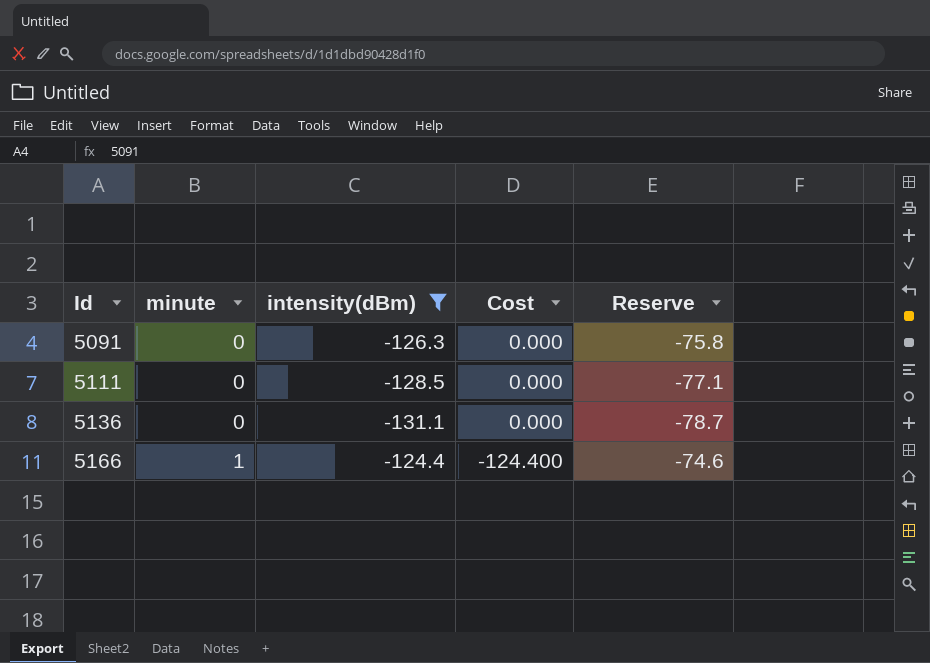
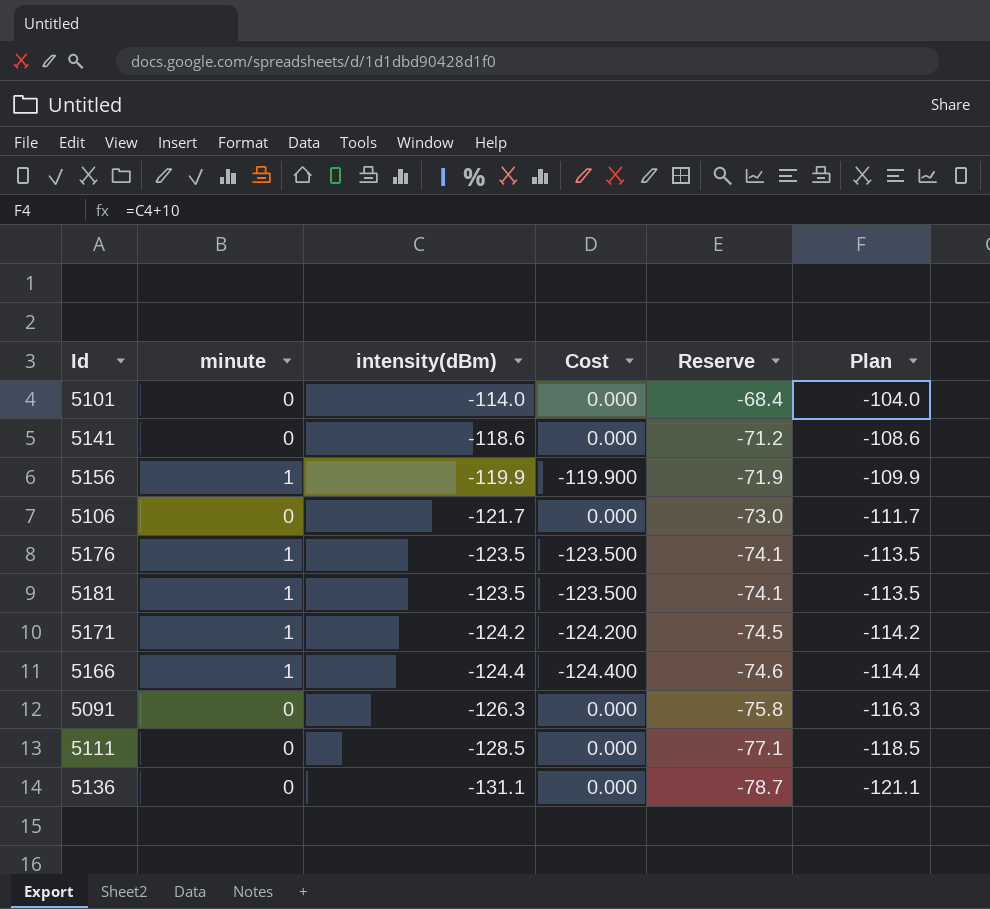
filter: intensity(dBm) <= -124.4 -> none
row order: Id ascending -> intensity(dBm) descending
column Plan | formula: none -> [intensity(dBm)] + 10

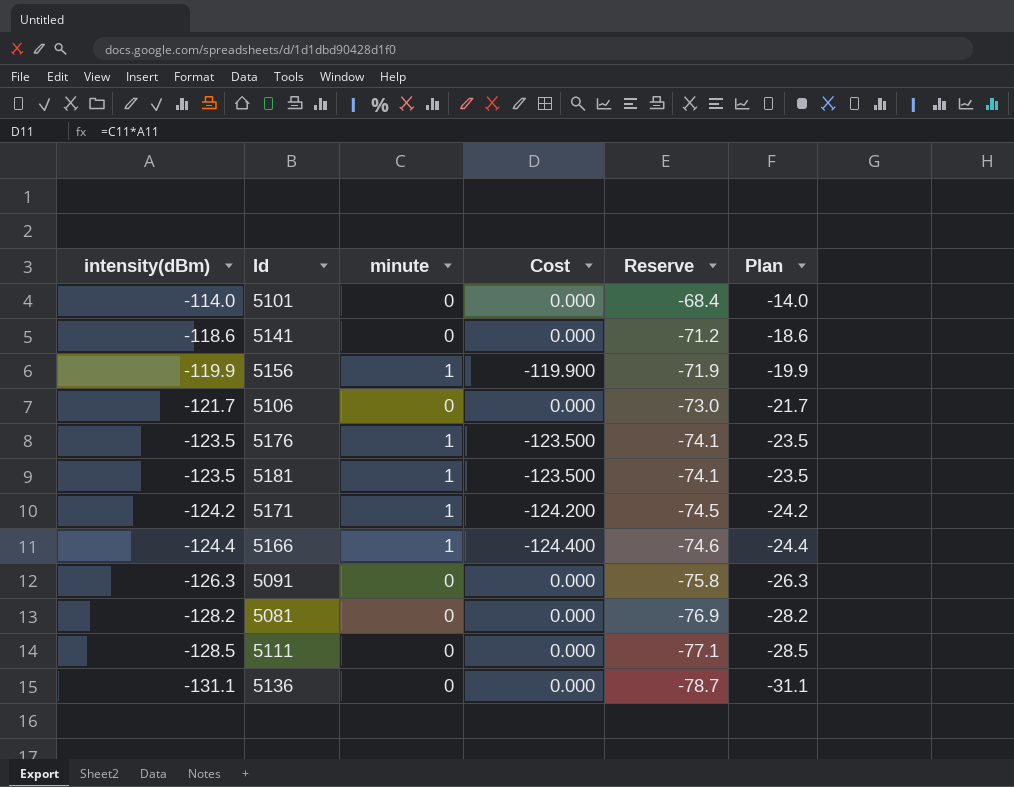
column intensity(dBm) | position: 3 -> 1
column Plan | formula: [intensity(dBm)] + 10 -> [intensity(dBm)] + 100
row 5081: none -> -128.2 | 0 | 0.000 | -76.9 | -28.2

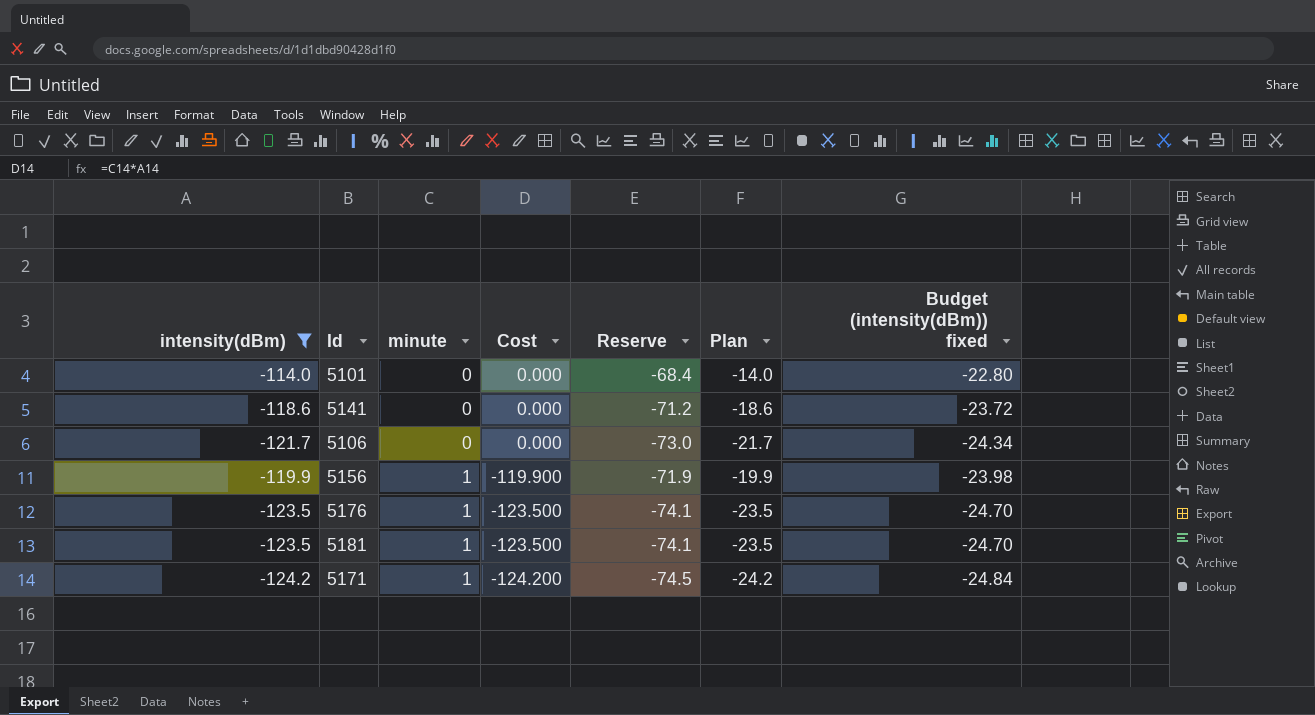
filter: none -> intensity(dBm) >= -124.2
row order: intensity(dBm) descending -> minute ascending
column Budget (intensity(dBm)) fixed | formula: none -> [intensity(dBm)] * 0.2

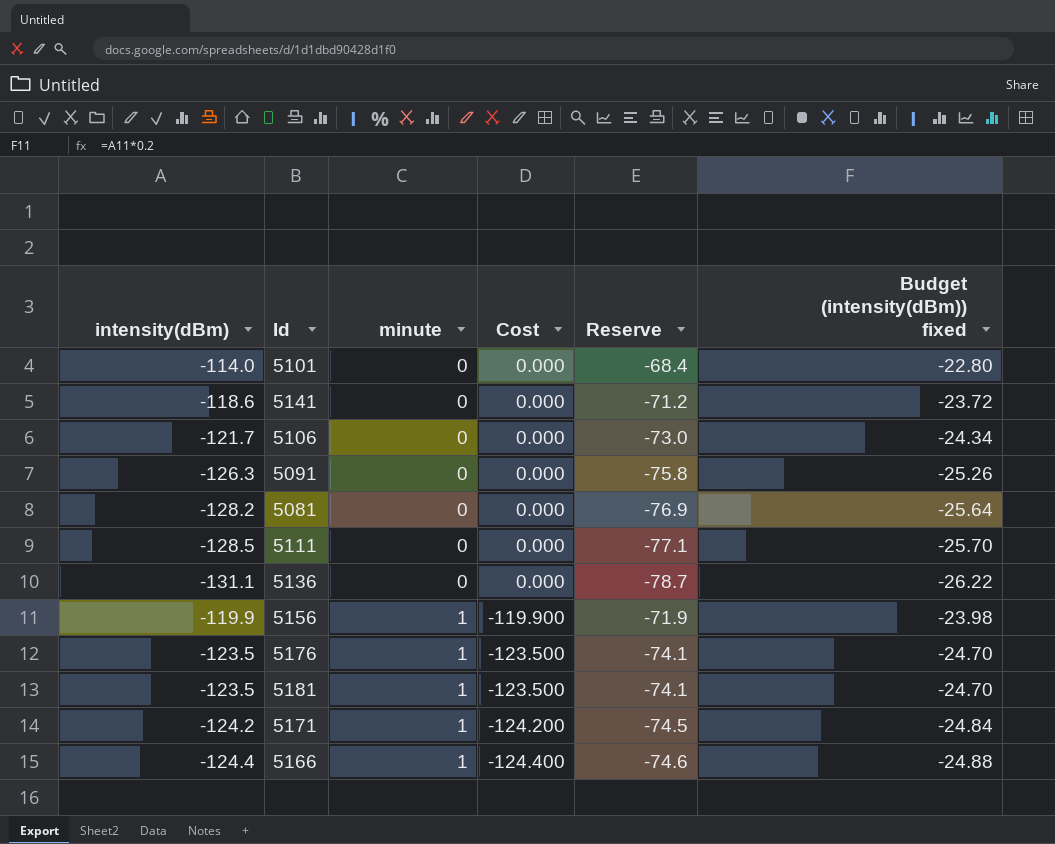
filter: intensity(dBm) >= -124.2 -> none
column Plan | formula: [intensity(dBm)] + 100 -> none

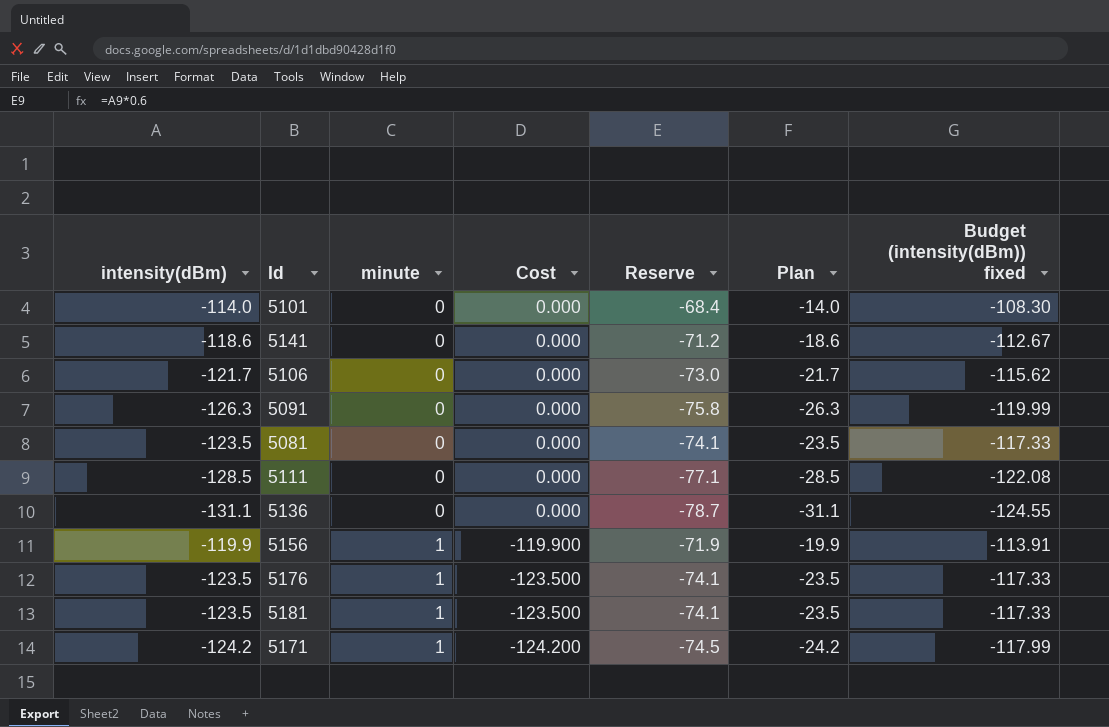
column Plan | formula: none -> [intensity(dBm)] + 100
column Budget (intensity(dBm)) fixed | formula: [intensity(dBm)] * 0.2 -> [intensity(dBm)] * 0.95
row 5166: -124.4 | 1 | -124.400 | -74.6 | -24.88 -> none
5081 | intensity(dBm): -128.2 -> -123.5
5081 | Reserve: -76.9 -> -74.1

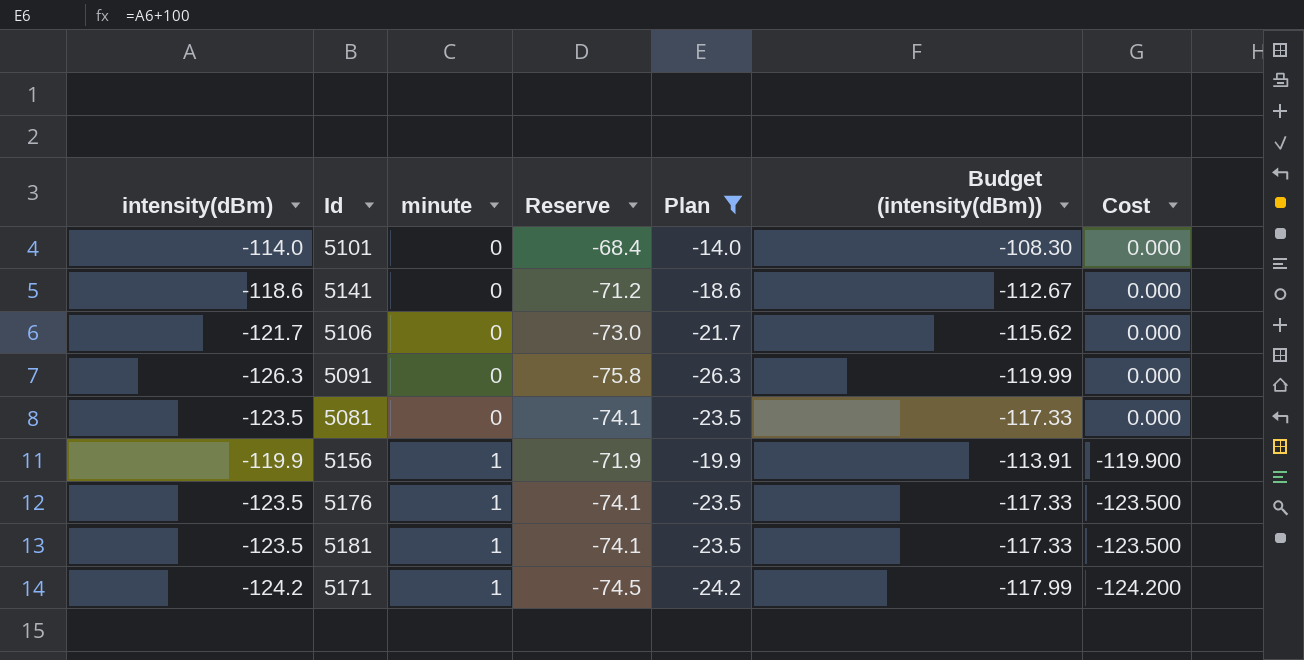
filter: none -> Plan >= -26.3
column name: Budget (intensity(dBm)) fixed -> Budget (intensity(dBm))
column Cost | position: 4 -> 7

